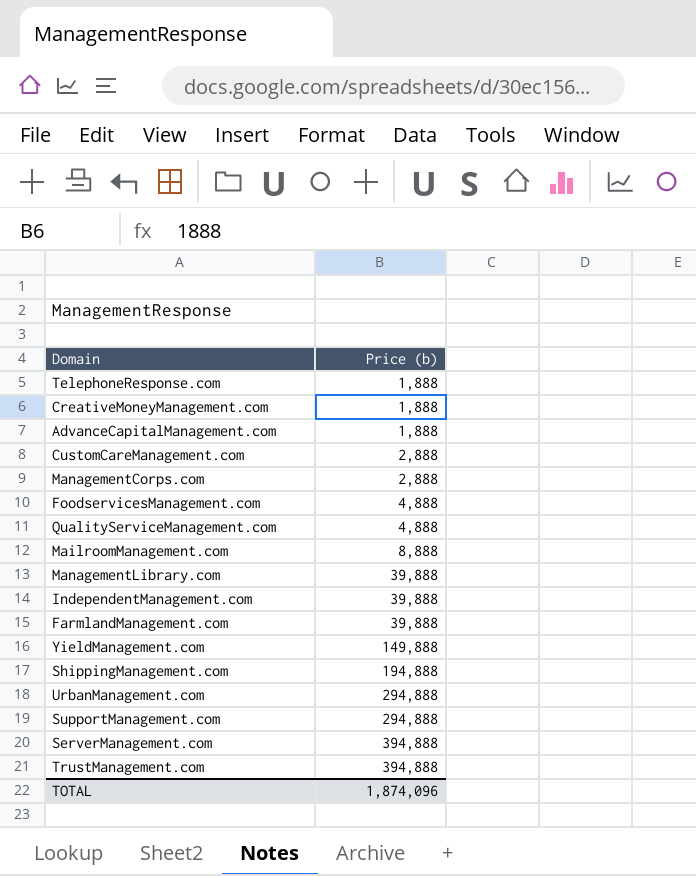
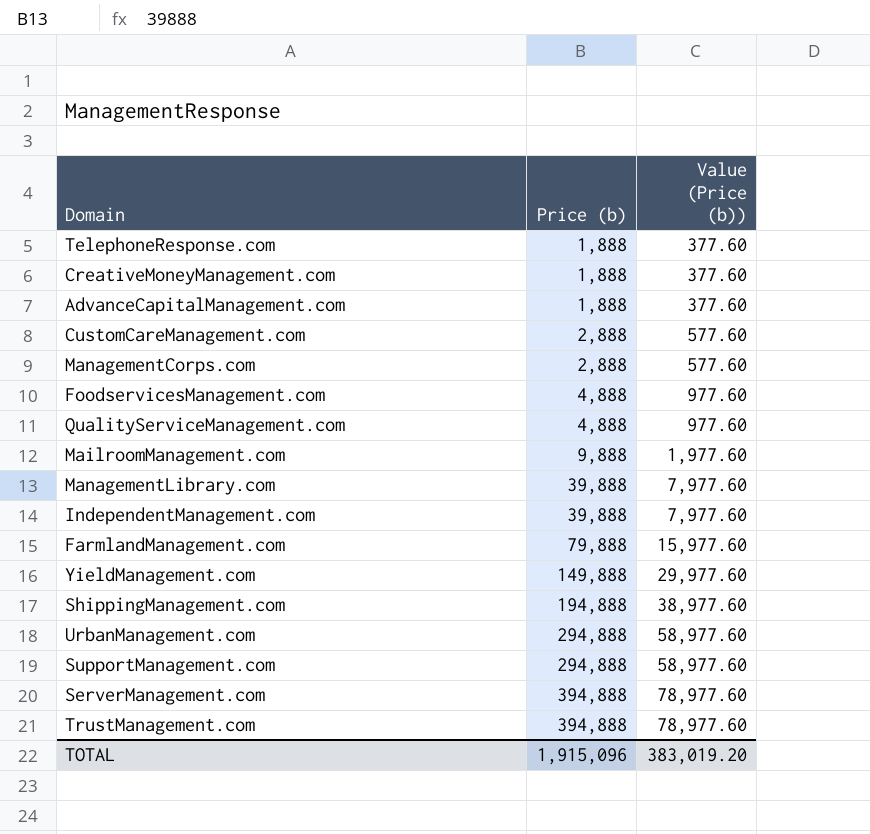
column Value (Price (b)) | formula: none -> [Price (b)] * 0.2
MailroomManagement.com | Price (b): 8,888 -> 9,888
FarmlandManagement.com | Price (b): 39,888 -> 79,888
TOTAL | Price (b): 1,874,096 -> 1,915,096

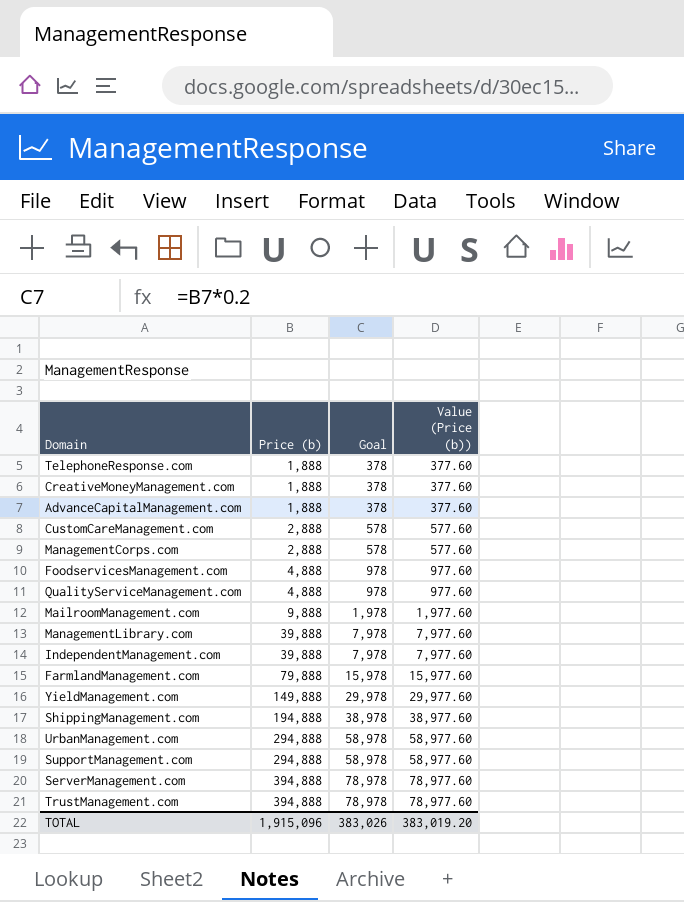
column Goal | formula: none -> [Price (b)] * 0.2

